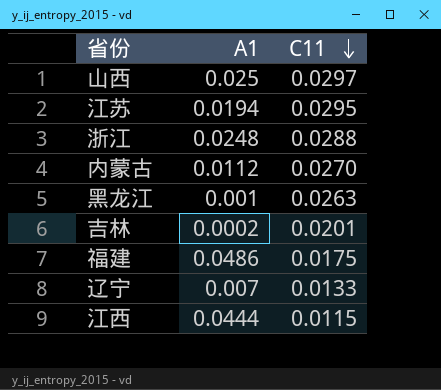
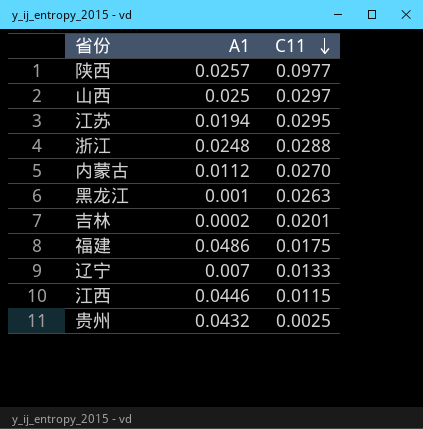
row 陕西: none -> 0.0257 | 0.0977
江西 | A1: 0.0444 -> 0.0446
row 贵州: none -> 0.0432 | 0.0025

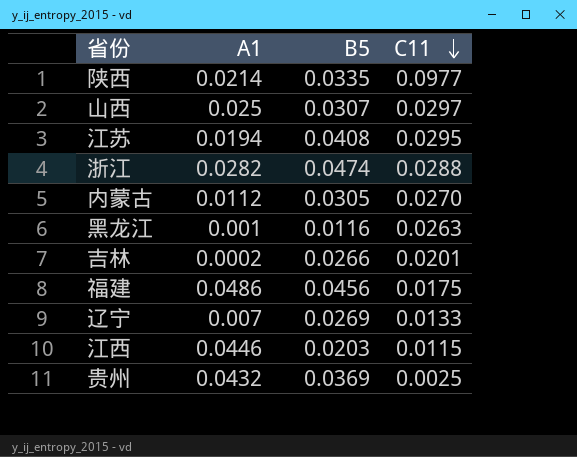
column B5 | position: none -> 3
陕西 | A1: 0.0257 -> 0.0214
浙江 | A1: 0.0248 -> 0.0282

